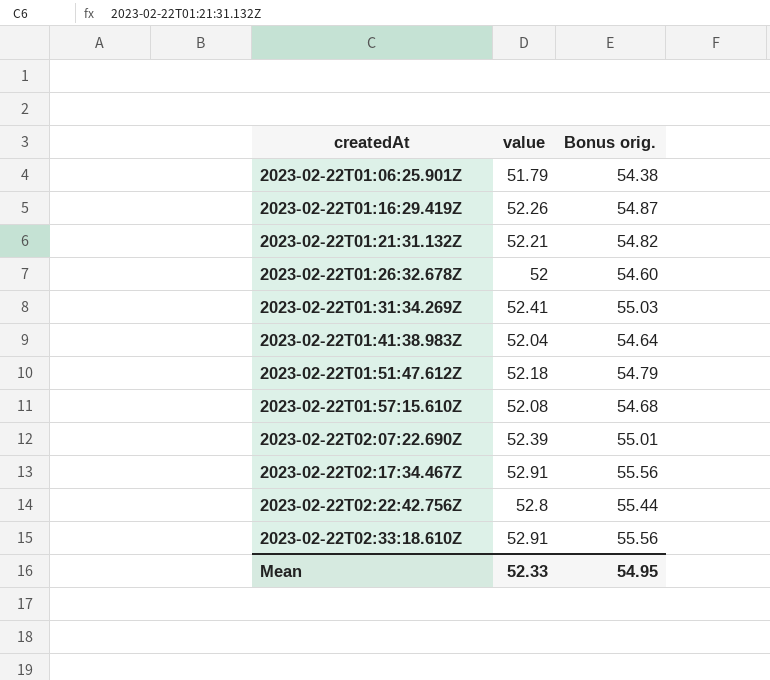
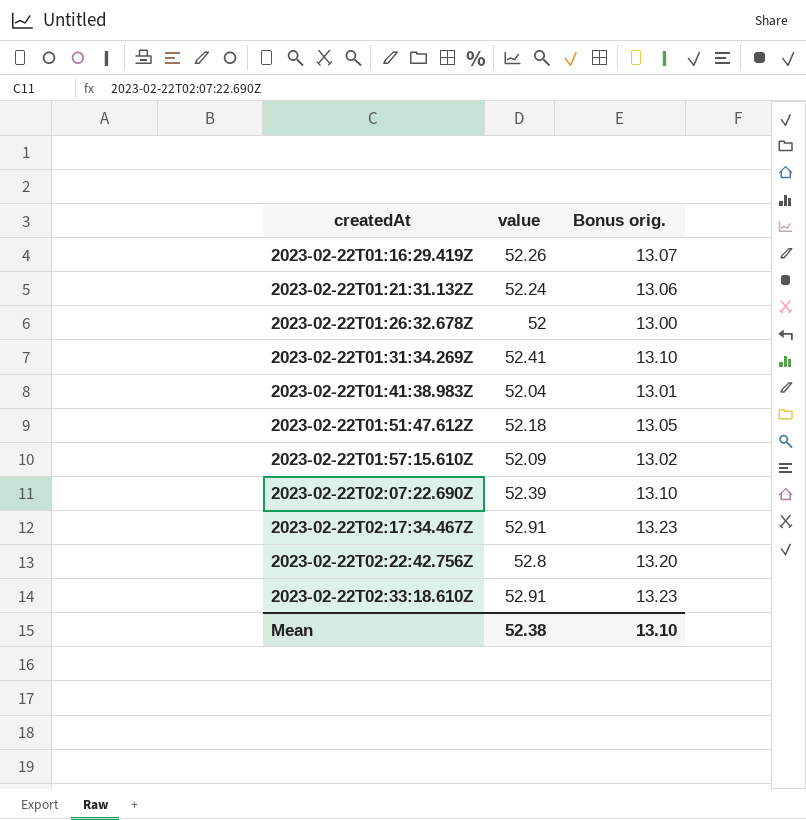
column Bonus orig. | formula: [value] * 1.05 -> [value] * 0.25
row 2023-02-22T01:06:25.901Z: 51.79 | 54.38 -> none
2023-02-22T01:21:31.132Z | value: 52.21 -> 52.24
2023-02-22T01:57:15.610Z | value: 52.08 -> 52.09
Mean | value: 52.33 -> 52.38
Mean | Bonus orig.: 54.95 -> 13.10

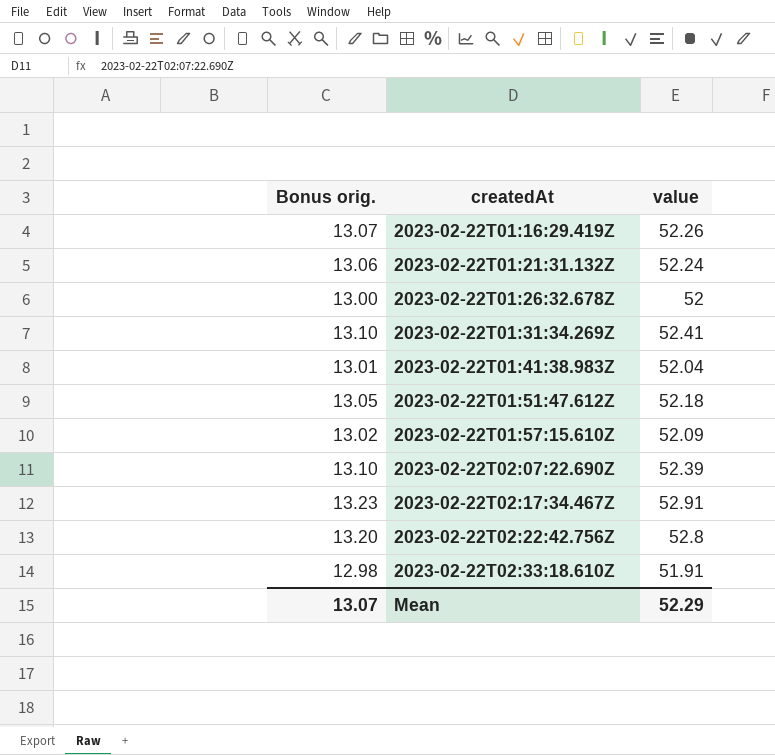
column Bonus orig. | position: 3 -> 1
2023-02-22T02:33:18.610Z | Bonus orig.: 13.23 -> 12.98
2023-02-22T02:33:18.610Z | value: 52.91 -> 51.91
Mean | Bonus orig.: 13.10 -> 13.07
Mean | value: 52.38 -> 52.29

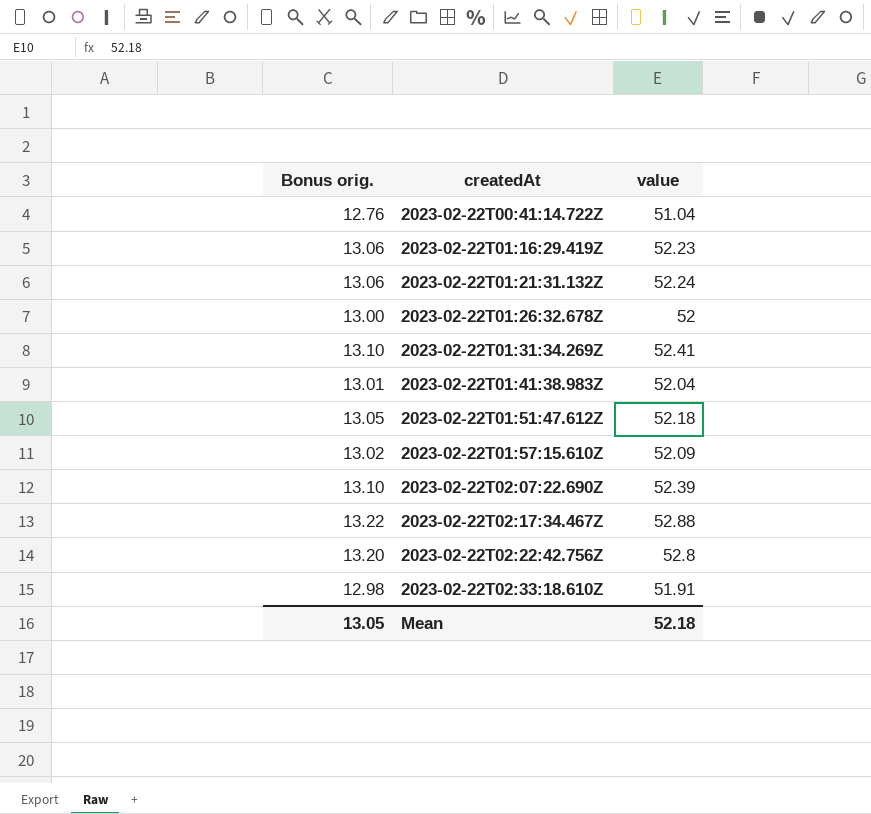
row 2023-02-22T00:41:14.722Z: none -> 12.76 | 51.04
2023-02-22T01:16:29.419Z | Bonus orig.: 13.07 -> 13.06
2023-02-22T01:16:29.419Z | value: 52.26 -> 52.23
2023-02-22T02:17:34.467Z | Bonus orig.: 13.23 -> 13.22
2023-02-22T02:17:34.467Z | value: 52.91 -> 52.88
Mean | Bonus orig.: 13.07 -> 13.05
Mean | value: 52.29 -> 52.18

